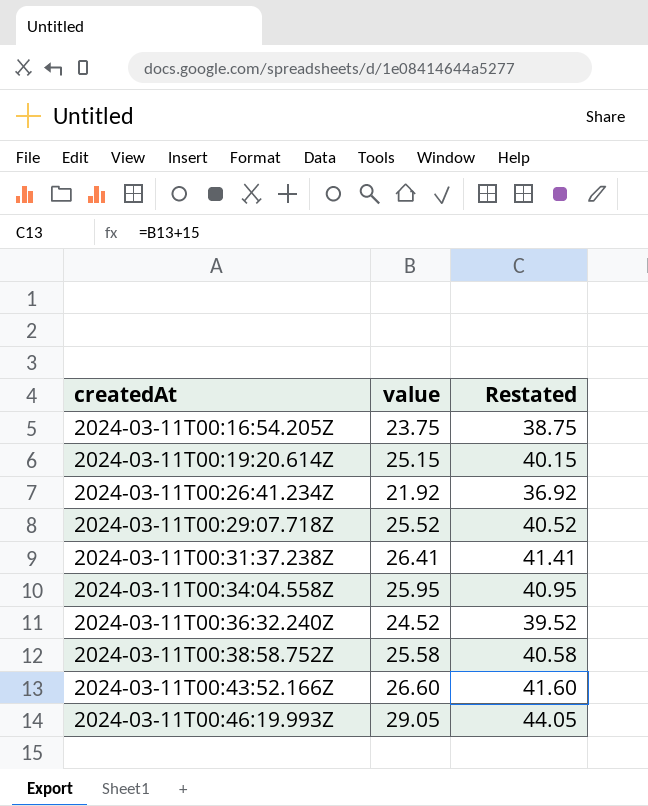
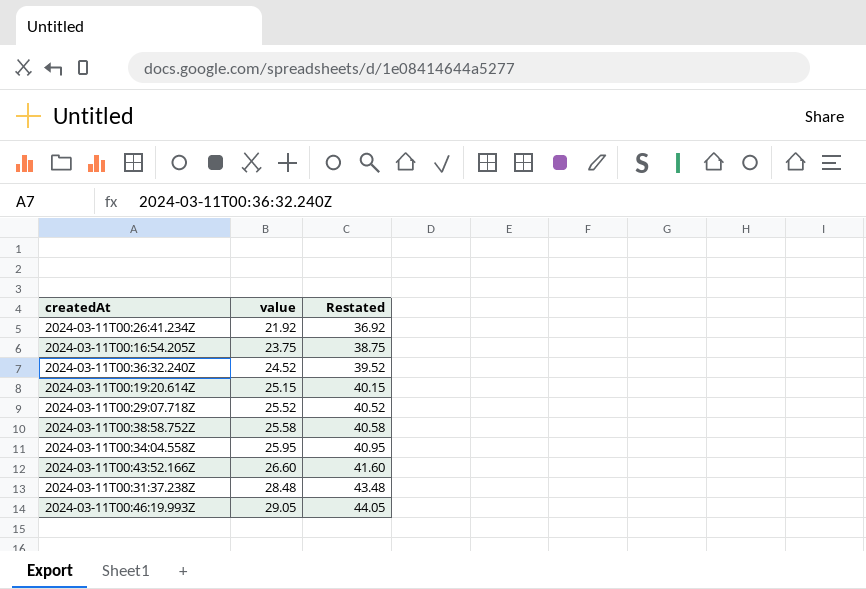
row order: createdAt ascending -> value ascending
2024-03-11T00:31:37.238Z | value: 26.41 -> 28.48
2024-03-11T00:31:37.238Z | Restated: 41.41 -> 43.48

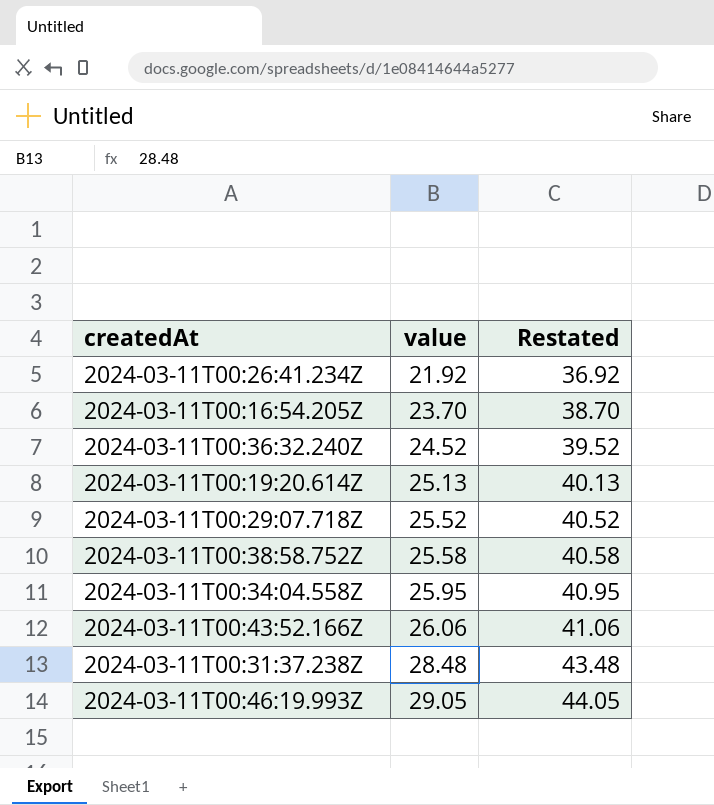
2024-03-11T00:16:54.205Z | value: 23.75 -> 23.70
2024-03-11T00:16:54.205Z | Restated: 38.75 -> 38.70
2024-03-11T00:19:20.614Z | value: 25.15 -> 25.13
2024-03-11T00:19:20.614Z | Restated: 40.15 -> 40.13
2024-03-11T00:43:52.166Z | value: 26.60 -> 26.06
2024-03-11T00:43:52.166Z | Restated: 41.60 -> 41.06

